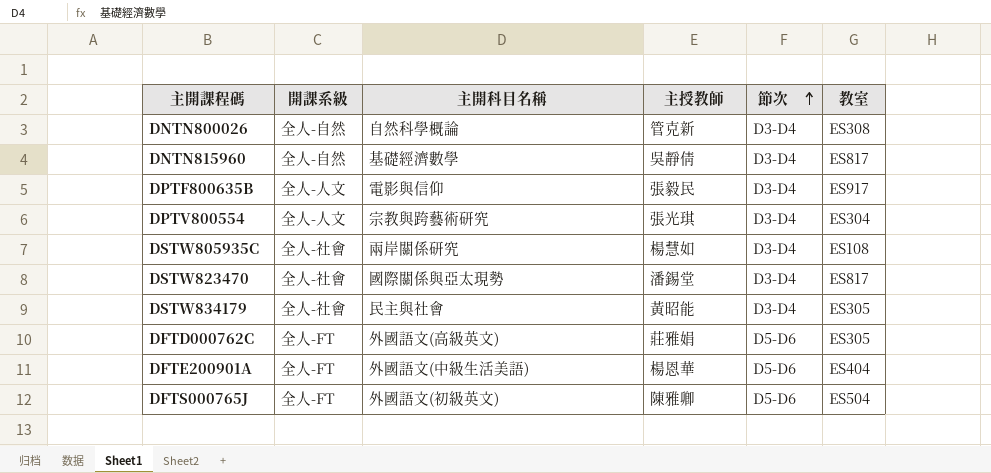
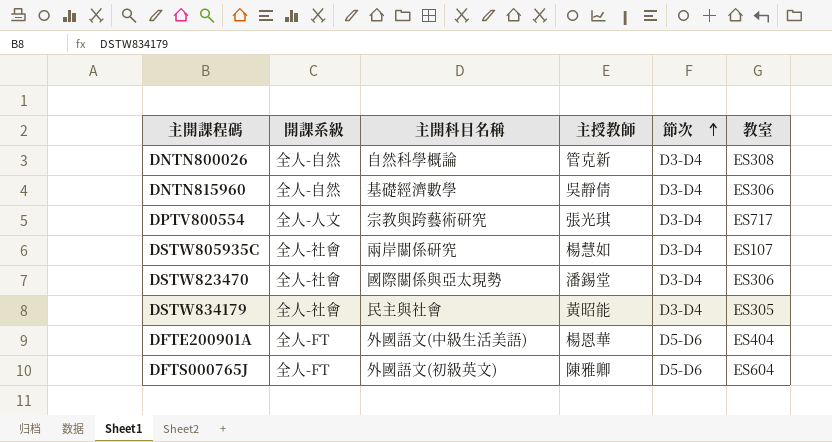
row DPTF800635B: 全人-人文 | 電影與信仰 | 張毅民 | D3-D4 | ES917 -> none
row DFTD000762C: 全人-FT | 外國語文(高級英文) | 莊雅娟 | D5-D6 | ES305 -> none
DNTN815960 | 教室: ES817 -> ES306
DPTV800554 | 教室: ES304 -> ES717
DSTW805935C | 教室: ES108 -> ES107
DSTW823470 | 教室: ES817 -> ES306
DFTS000765J | 教室: ES504 -> ES604

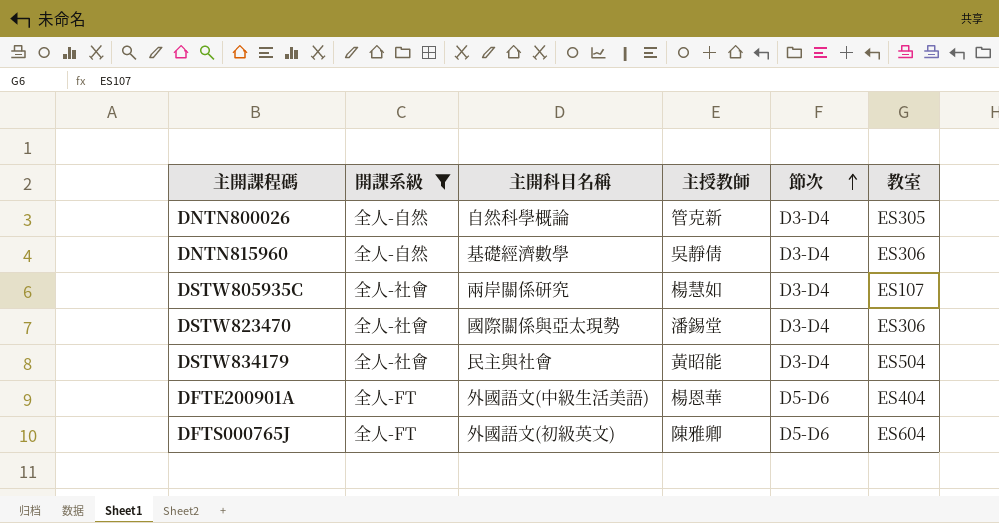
filter: none -> 開課系級 != 全人-人文
DNTN800026 | 教室: ES308 -> ES305
DSTW834179 | 教室: ES305 -> ES504

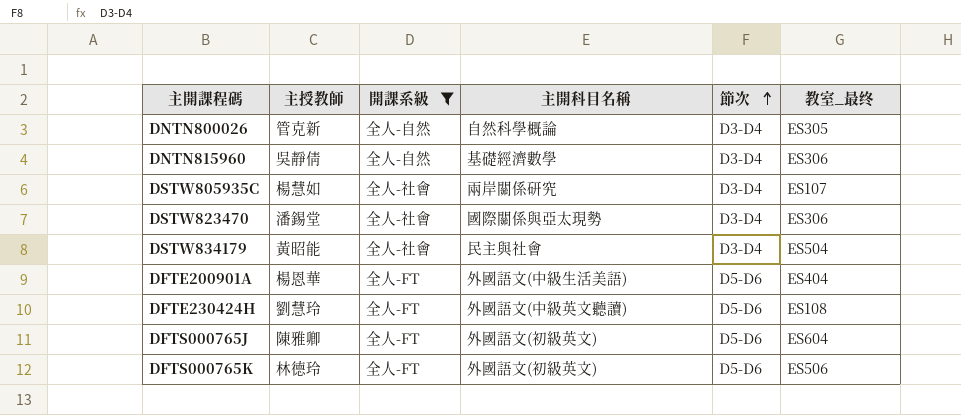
column 主授教師 | position: 4 -> 2
column name: 教室 -> 教室_最终
row DFTE230424H: none -> 劉慧玲 | 全人-FT | 外國語文(中級英文聽讀) | D5-D6 | ES108
row DFTS000765K: none -> 林德玲 | 全人-FT | 外國語文(初級英文) | D5-D6 | ES506

